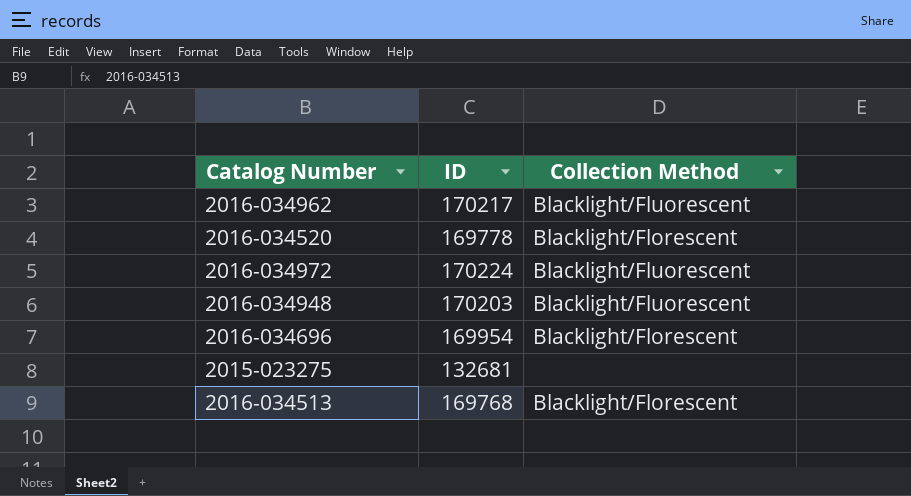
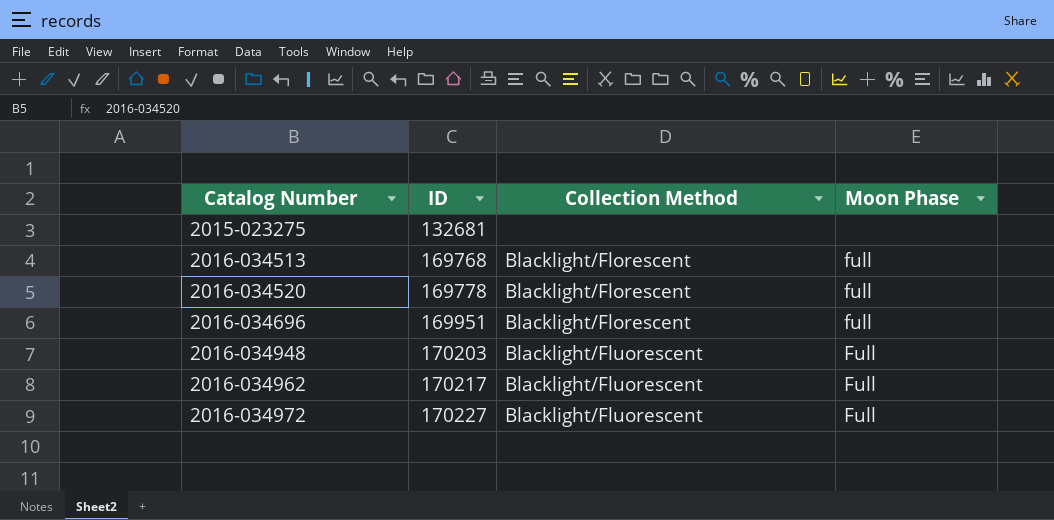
row order: none -> Catalog Number ascending
column Moon Phase | position: none -> 4
2016-034696 | ID: 169954 -> 169951
2016-034972 | ID: 170224 -> 170227

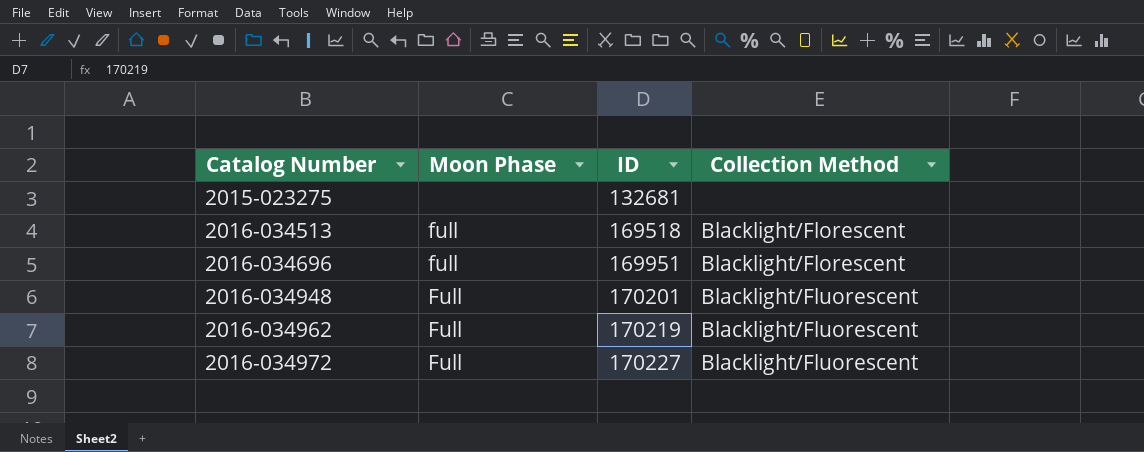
column Moon Phase | position: 4 -> 2
row 2016-034520: 169778 | Blacklight/Florescent | full -> none
2016-034513 | ID: 169768 -> 169518
2016-034948 | ID: 170203 -> 170201
2016-034962 | ID: 170217 -> 170219

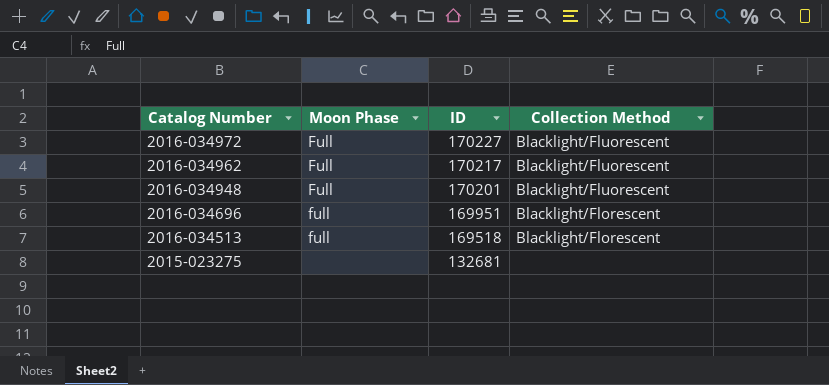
row order: Catalog Number ascending -> Catalog Number descending
2016-034962 | ID: 170219 -> 170217

